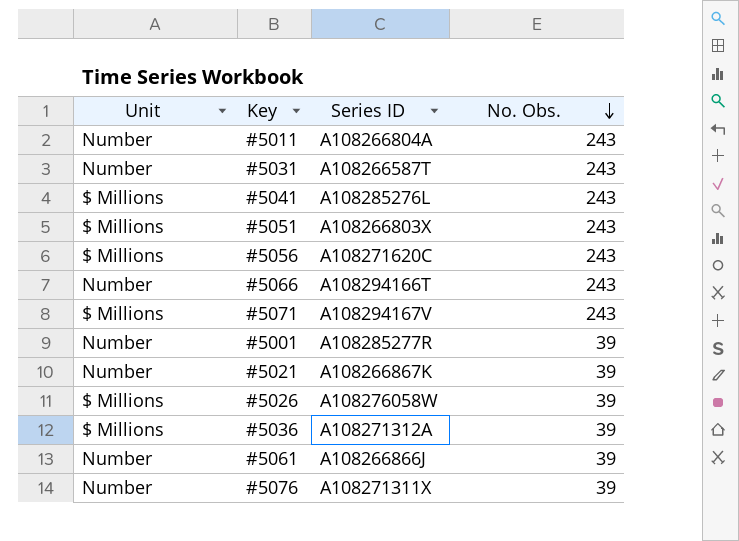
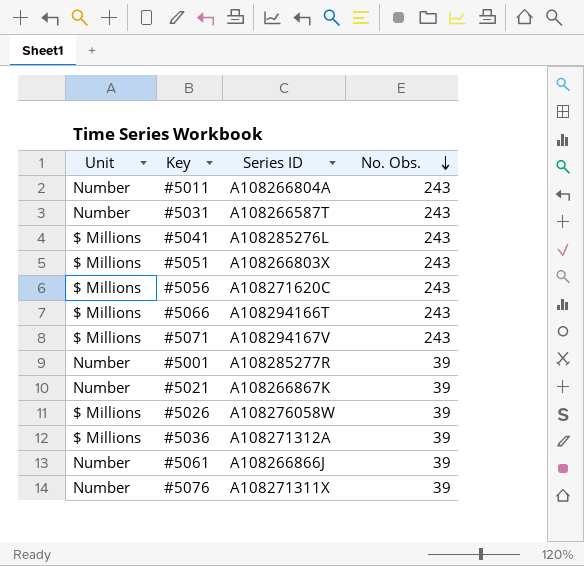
#5066 | Unit: Number -> $ Millions

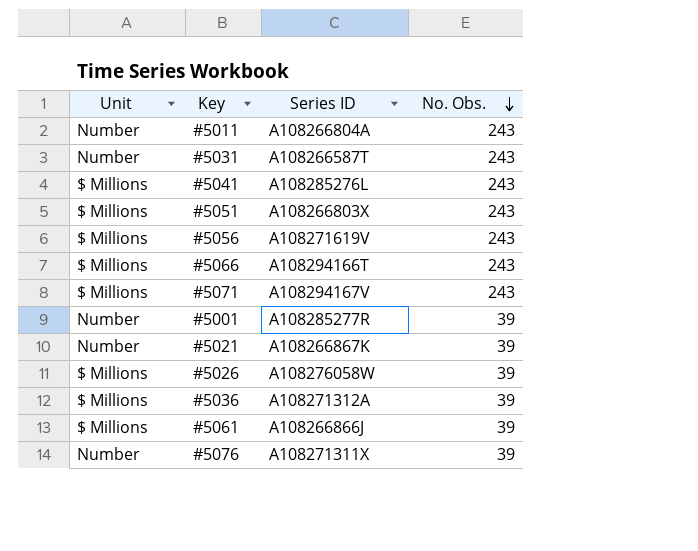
#5056 | Series ID: A108271620C -> A108271619V
#5061 | Unit: Number -> $ Millions

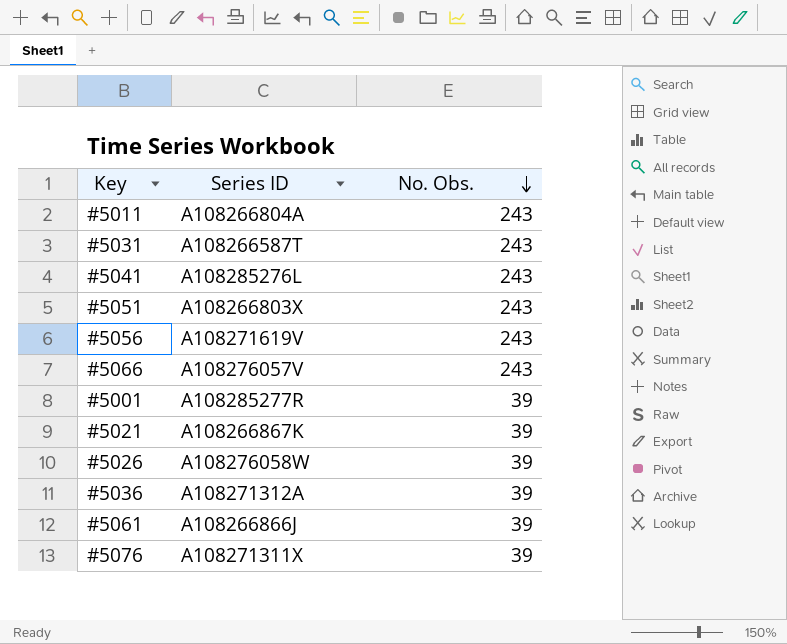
column Unit | position: 1 -> none
row #5071: $ Millions | A108294167V | 243 -> none
#5066 | Series ID: A108294166T -> A108276057V

